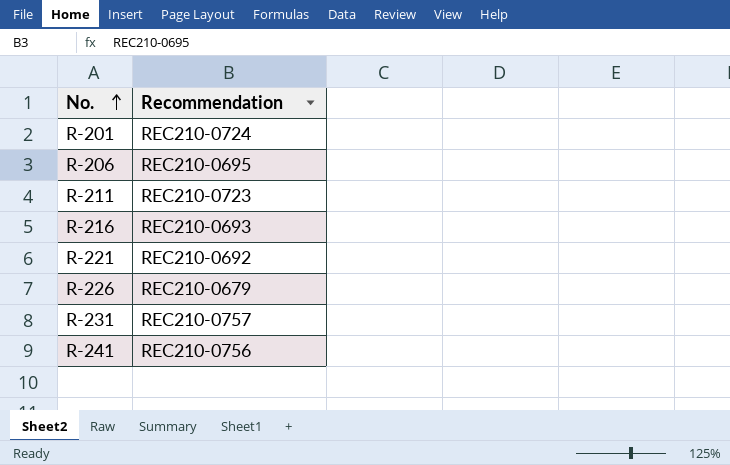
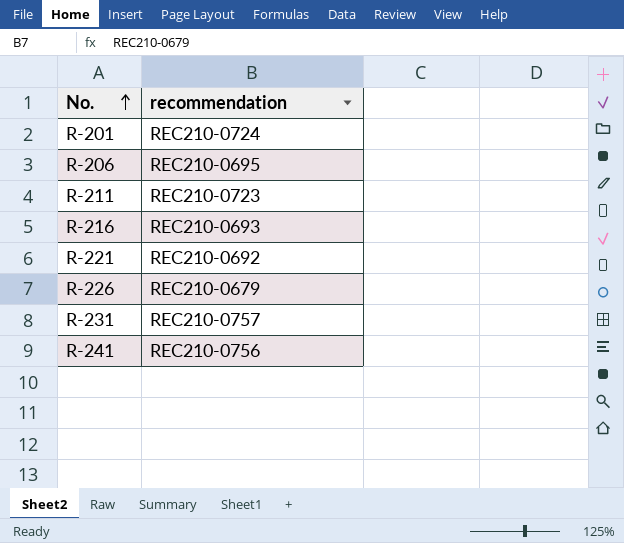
column name: Recommendation -> recommendation

